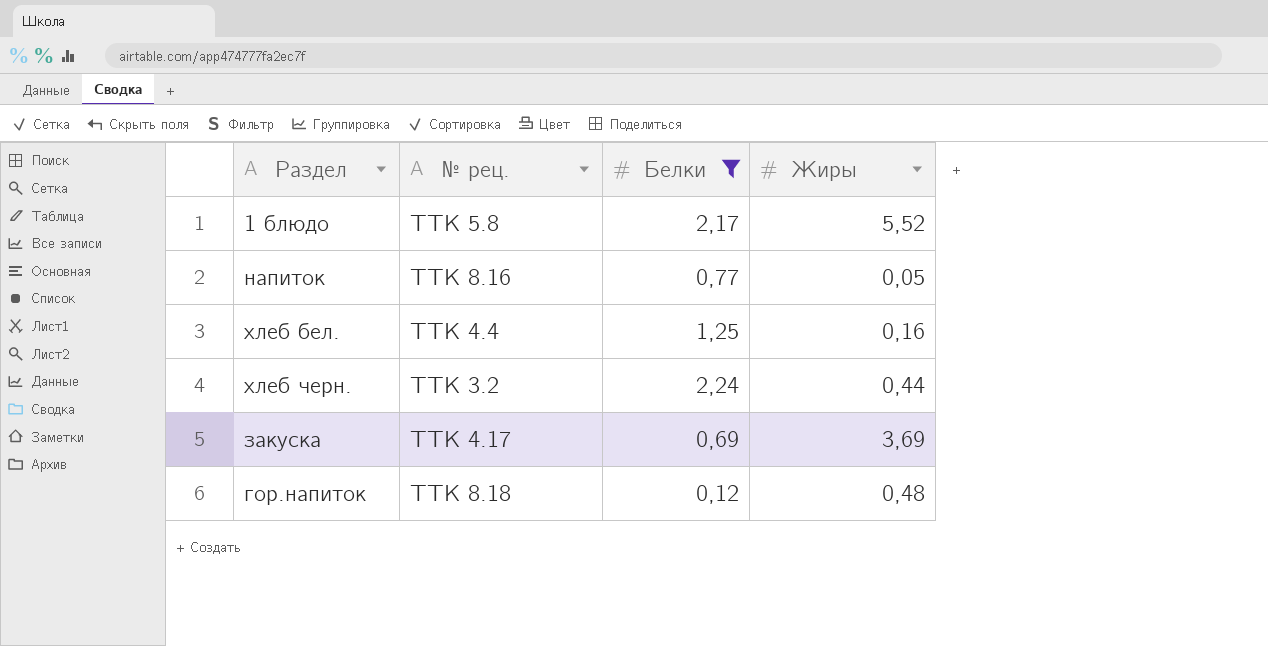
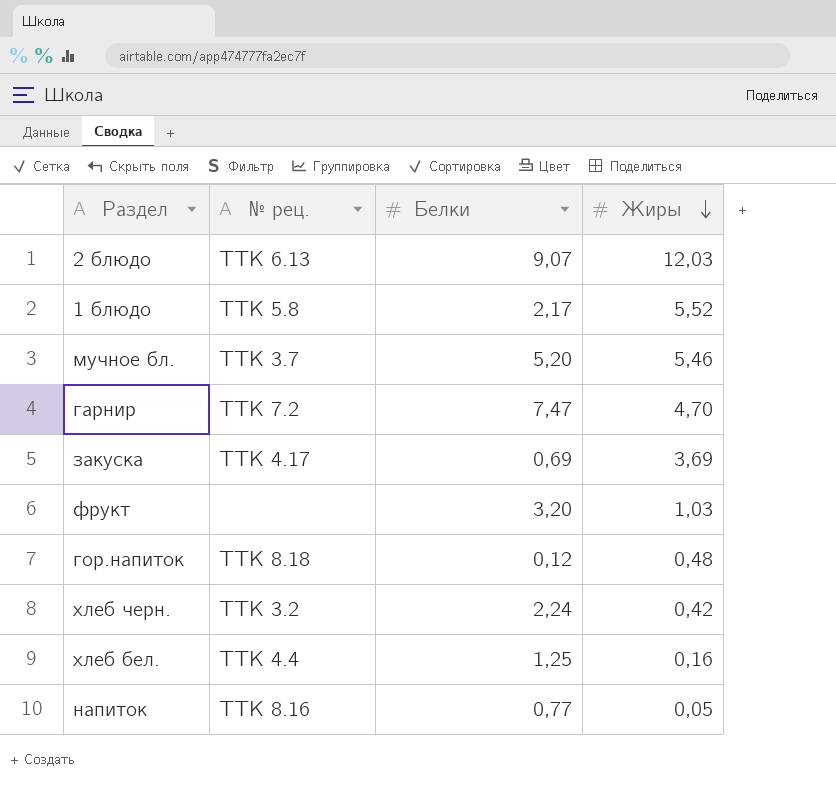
filter: Белки <= 2,24 -> none
row order: none -> Жиры descending
хлеб черн. | Жиры: 0,44 -> 0,42

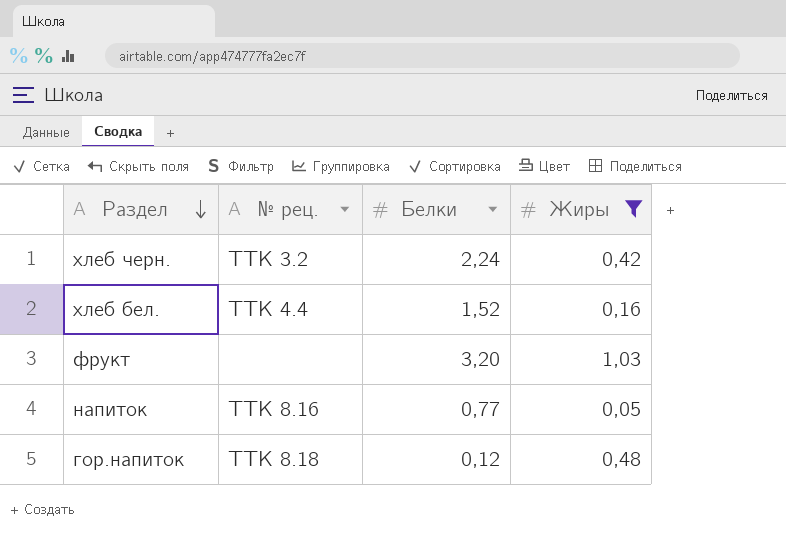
filter: none -> Жиры <= 1,03
row order: Жиры descending -> Раздел descending
хлеб бел. | Белки: 1,25 -> 1,52

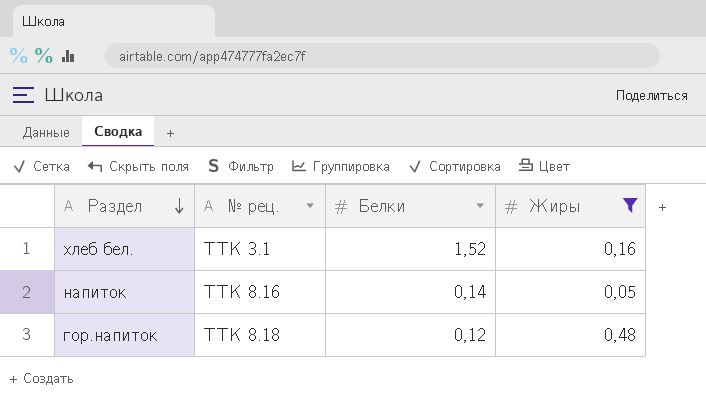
row хлеб черн.: ТТК 3.2 | 2,24 | 0,42 -> none
row фрукт: none | 3,20 | 1,03 -> none
хлеб бел. | № рец.: ТТК 4.4 -> ТТК 3.1
напиток | Белки: 0,77 -> 0,14

